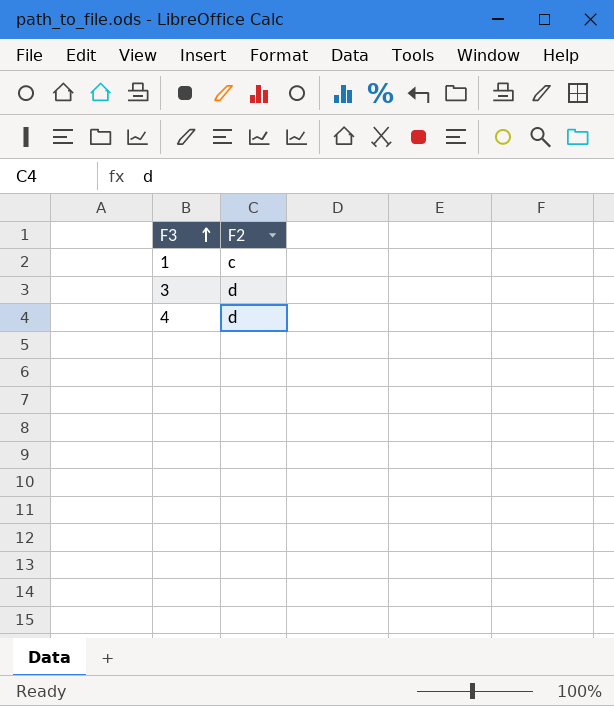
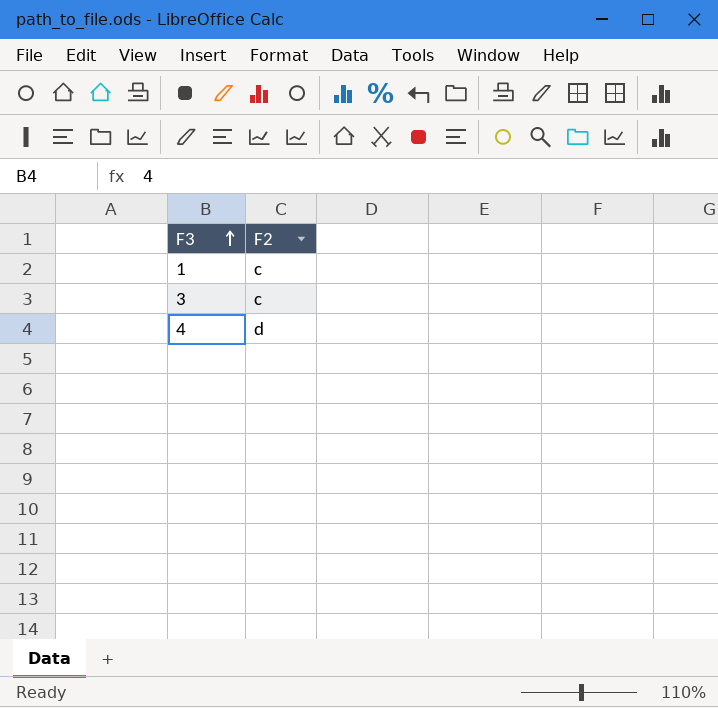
3 | F2: d -> c

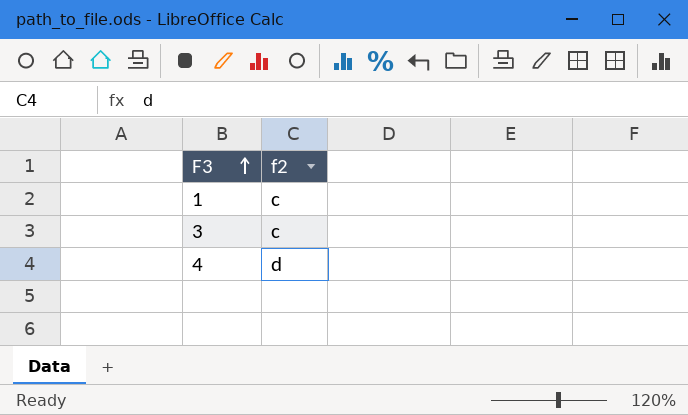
column name: F2 -> f2

